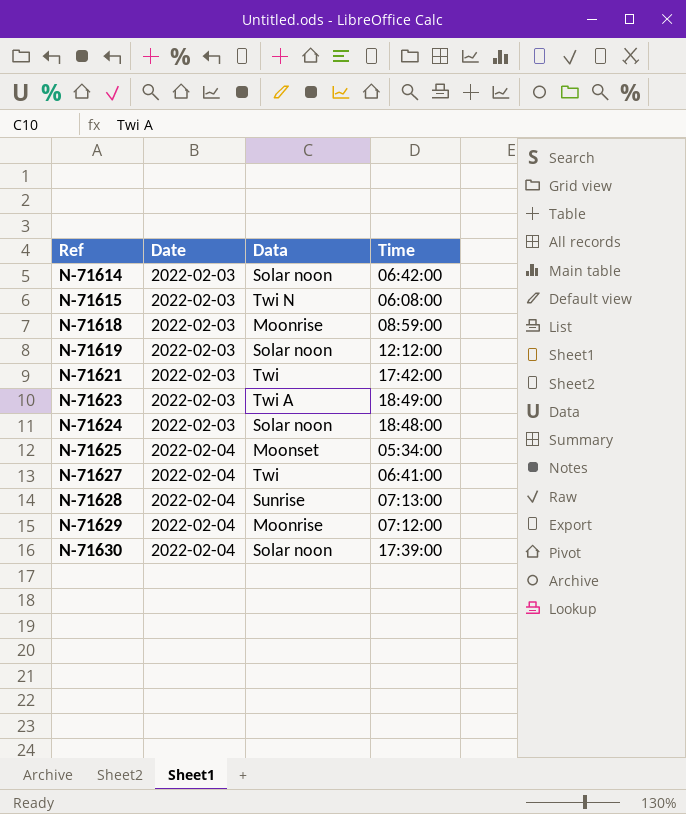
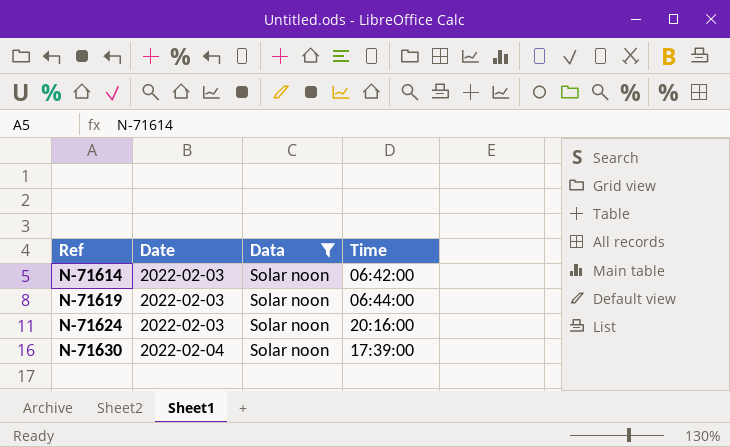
filter: none -> Data = Solar noon
N-71619 | Time: 12:12:00 -> 06:44:00
N-71624 | Time: 18:48:00 -> 20:16:00

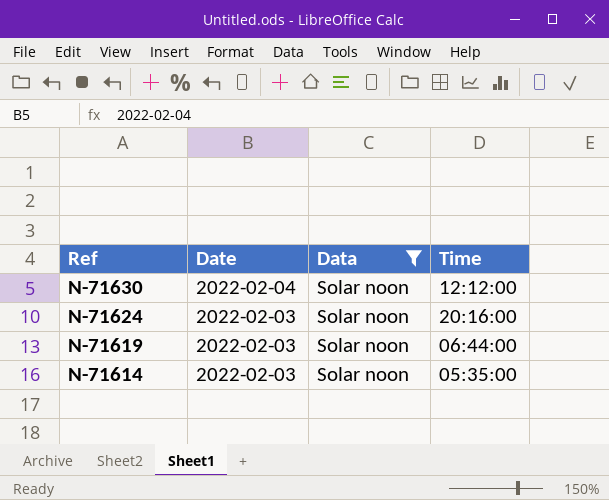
row order: Ref ascending -> Ref descending
N-71630 | Time: 17:39:00 -> 12:12:00
N-71614 | Time: 06:42:00 -> 05:35:00

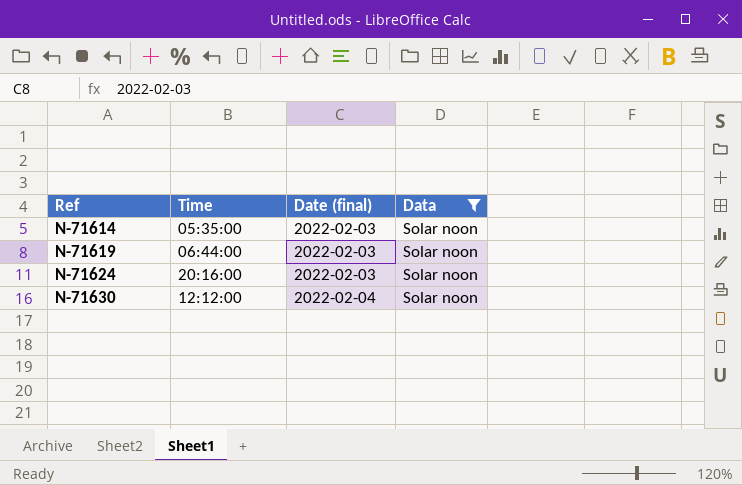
row order: Ref descending -> Ref ascending
column Time | position: 4 -> 2
column name: Date -> Date (final)

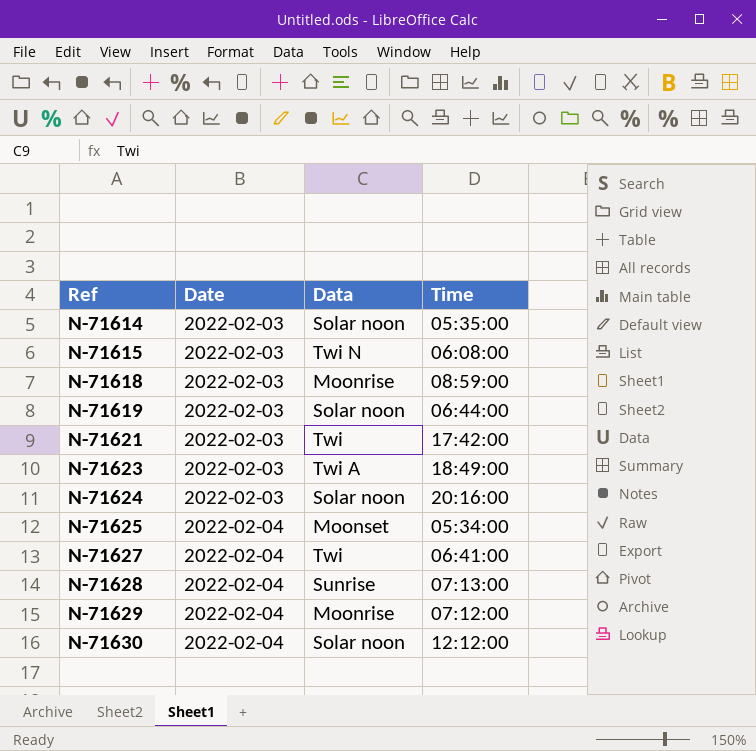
filter: Data = Solar noon -> none
column name: Date (final) -> Date
column Time | position: 2 -> 4

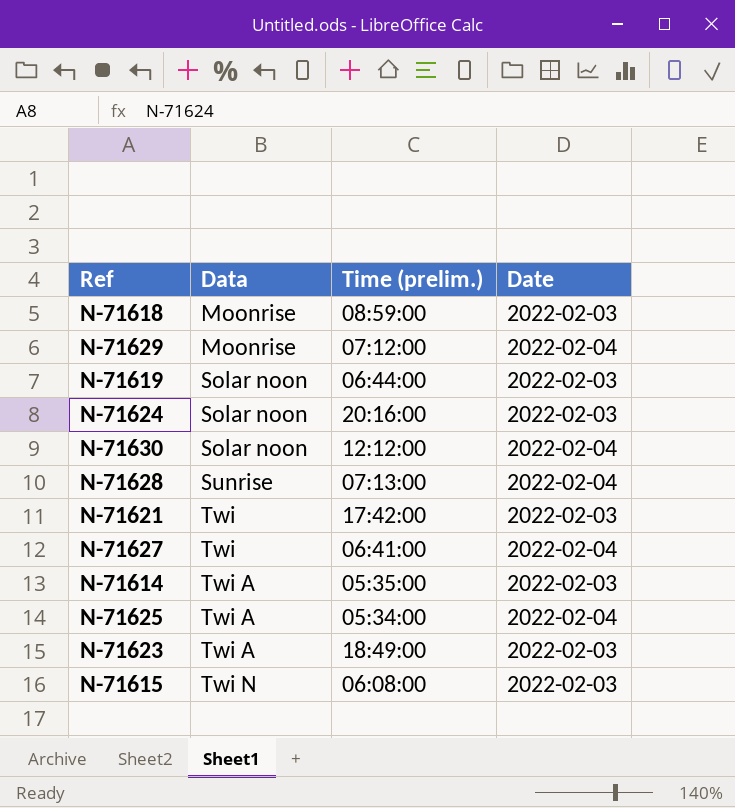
row order: Ref ascending -> Data ascending
column name: Time -> Time (prelim.)
column Date | position: 2 -> 4
N-71614 | Data: Solar noon -> Twi A
N-71625 | Data: Moonset -> Twi A

